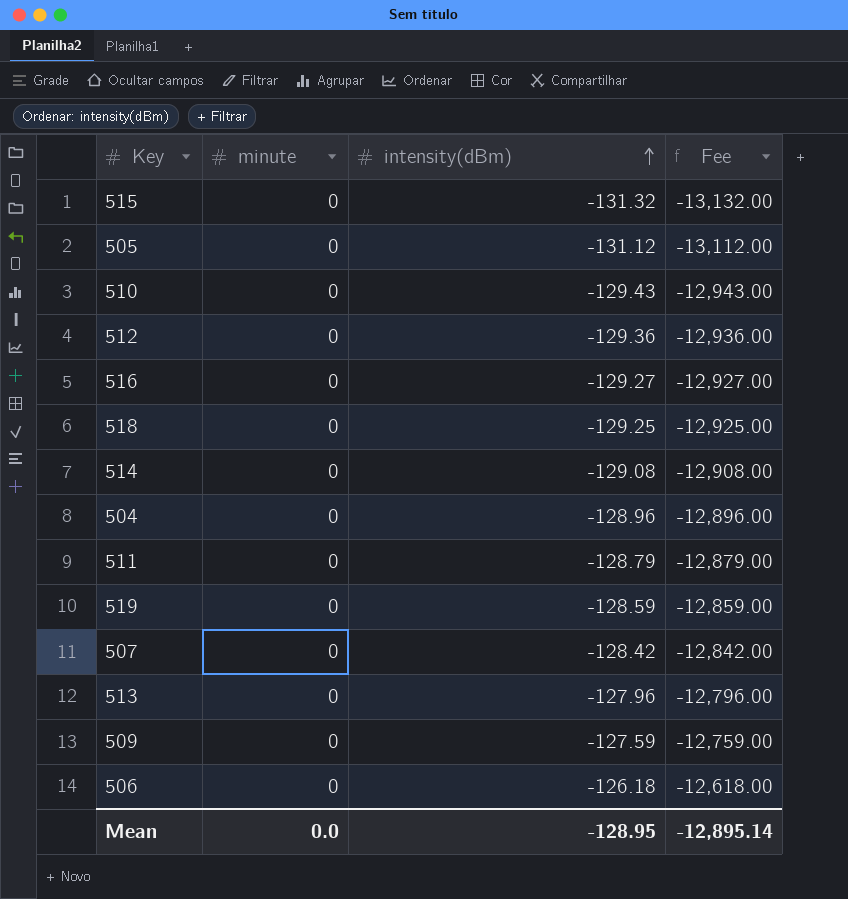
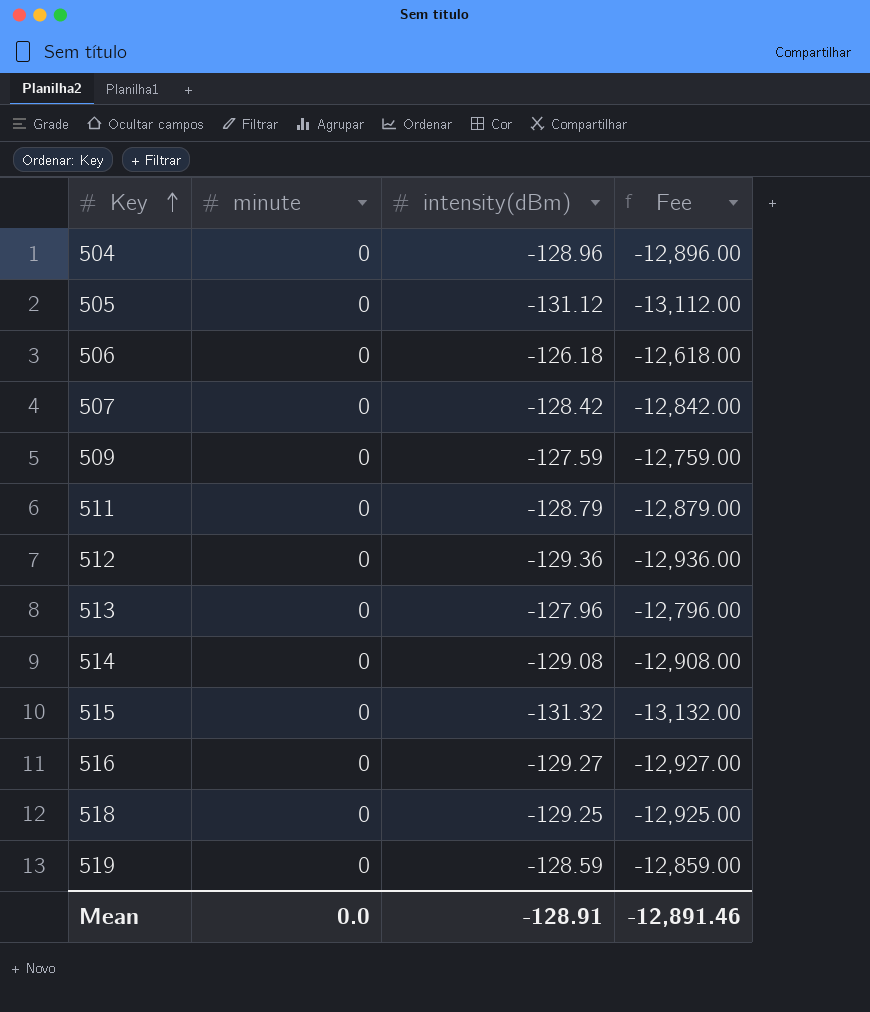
row order: intensity(dBm) ascending -> Key ascending
row 510: 0 | -129.43 | -12,943.00 -> none
Mean | intensity(dBm): -128.95 -> -128.91
Mean | Fee: -12,895.14 -> -12,891.46

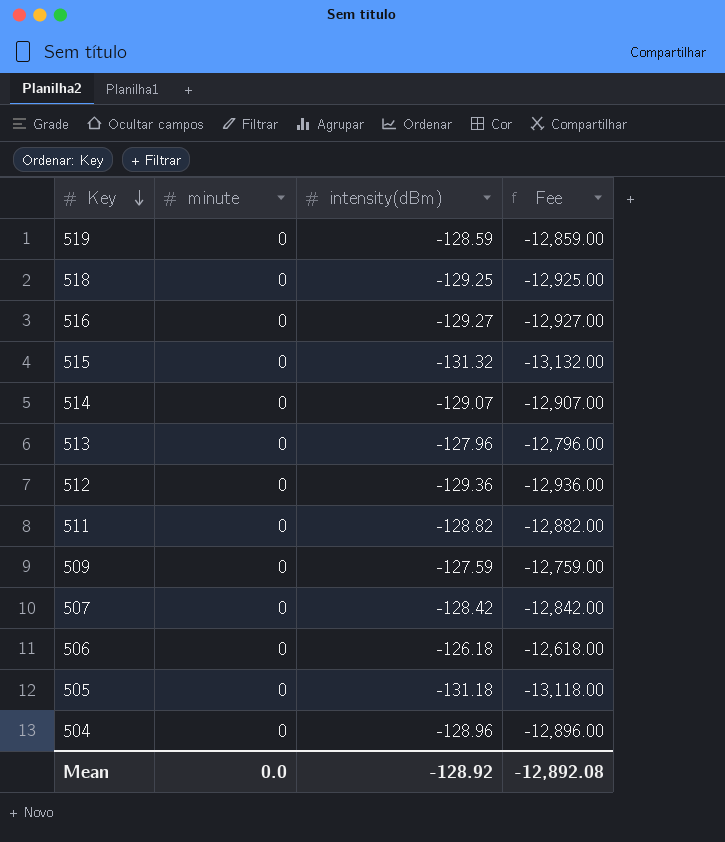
row order: Key ascending -> Key descending
514 | intensity(dBm): -129.08 -> -129.07
514 | Fee: -12,908.00 -> -12,907.00
511 | intensity(dBm): -128.79 -> -128.82
511 | Fee: -12,879.00 -> -12,882.00
505 | intensity(dBm): -131.12 -> -131.18
505 | Fee: -13,112.00 -> -13,118.00
Mean | intensity(dBm): -128.91 -> -128.92
Mean | Fee: -12,891.46 -> -12,892.08

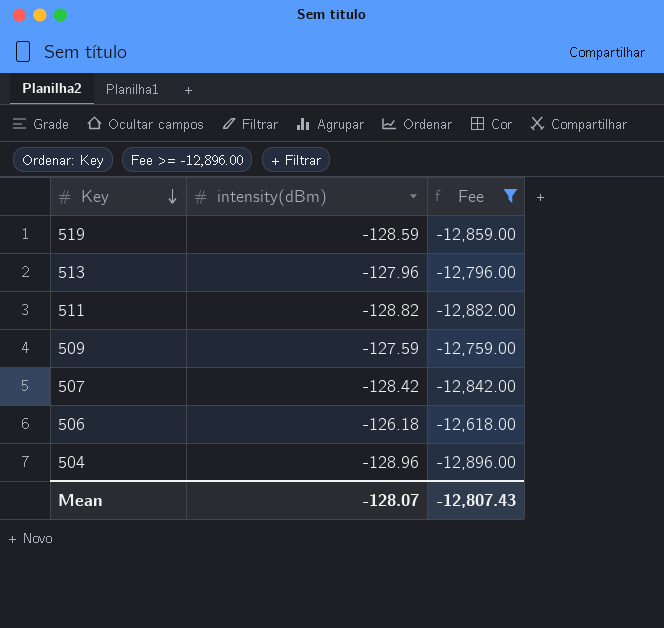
filter: none -> Fee >= -12,896.00
column minute | position: 2 -> none
Mean | intensity(dBm): -128.92 -> -128.07
Mean | Fee: -12,892.08 -> -12,807.43

